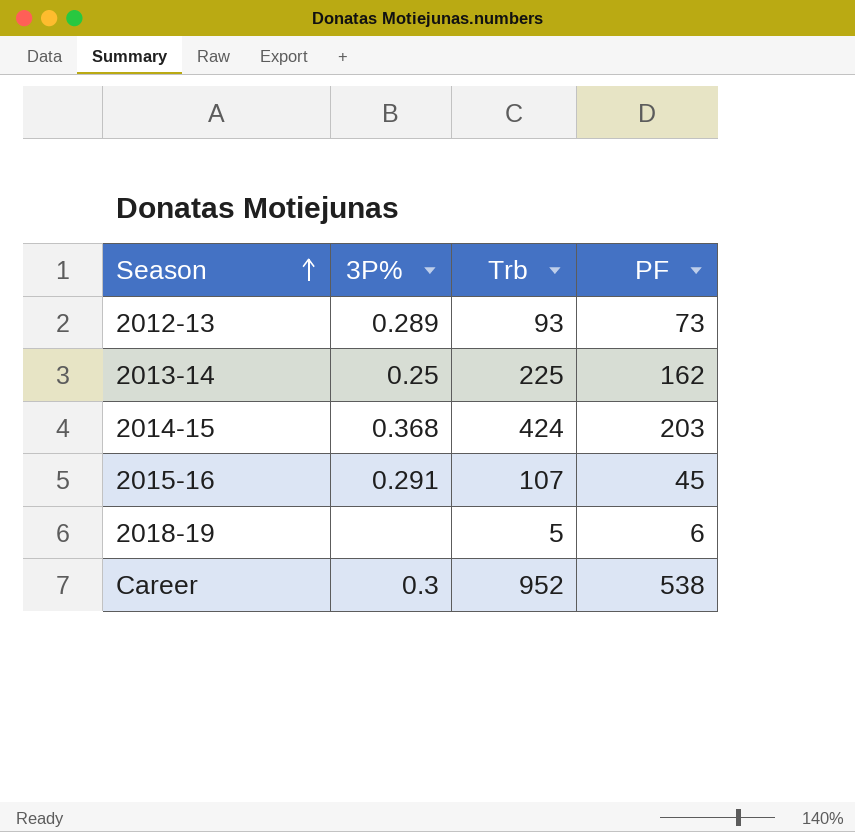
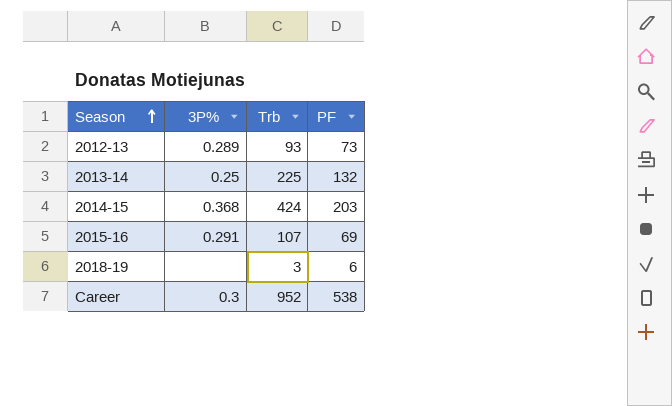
2013-14 | PF: 162 -> 132
2015-16 | PF: 45 -> 69
2018-19 | Trb: 5 -> 3

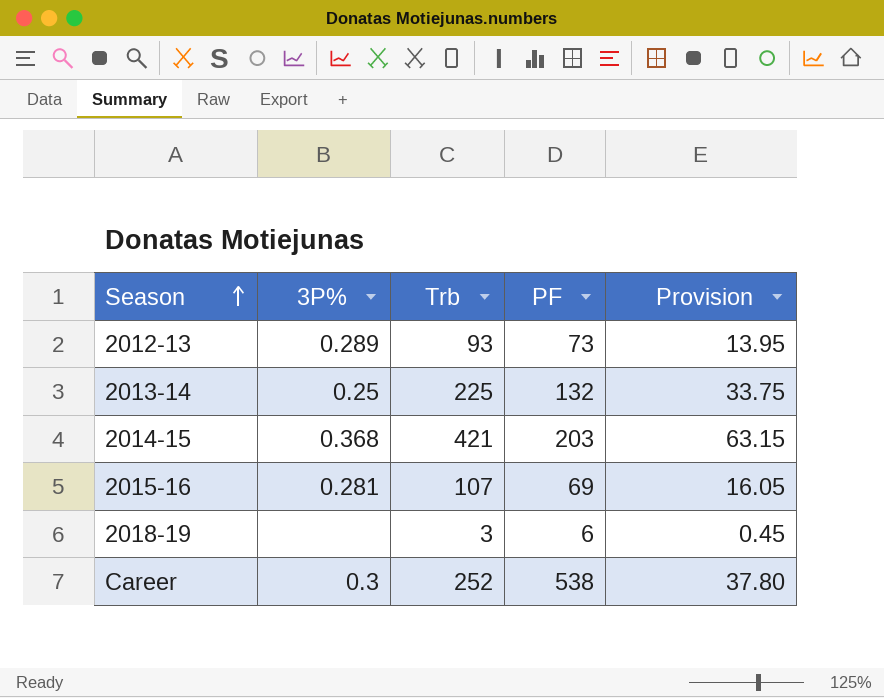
column Provision | formula: none -> [Trb] * 0.15
2014-15 | Trb: 424 -> 421
2015-16 | 3P%: 0.291 -> 0.281
Career | Trb: 952 -> 252

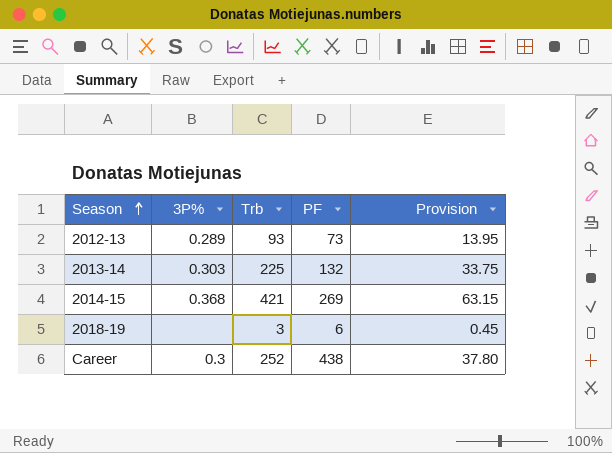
row 2015-16: 0.281 | 107 | 69 | 16.05 -> none
2013-14 | 3P%: 0.25 -> 0.303
2014-15 | PF: 203 -> 269
Career | PF: 538 -> 438

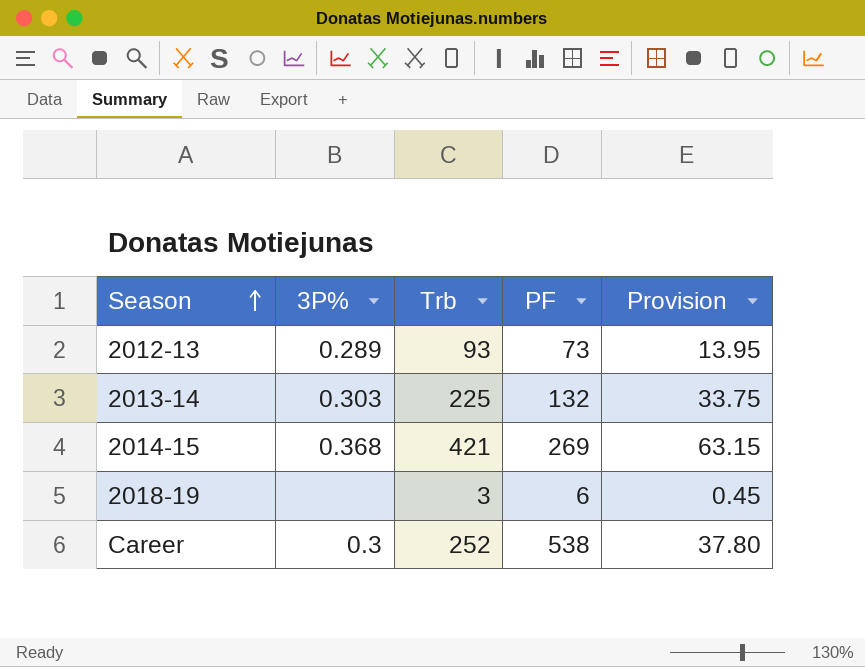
Career | PF: 438 -> 538

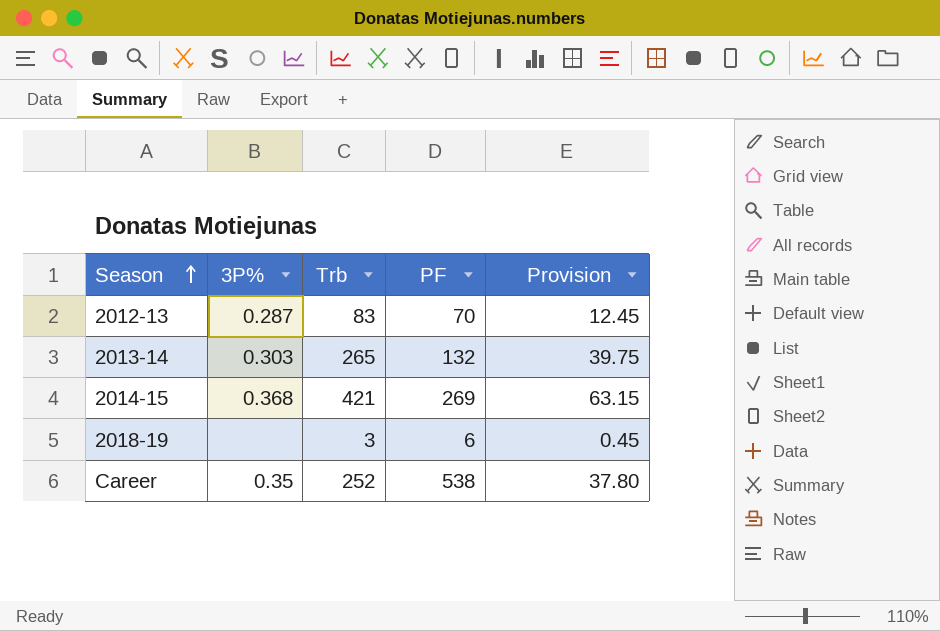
2012-13 | 3P%: 0.289 -> 0.287
2012-13 | Trb: 93 -> 83
2012-13 | PF: 73 -> 70
2012-13 | Provision: 13.95 -> 12.45
2013-14 | Trb: 225 -> 265
2013-14 | Provision: 33.75 -> 39.75
Career | 3P%: 0.3 -> 0.35

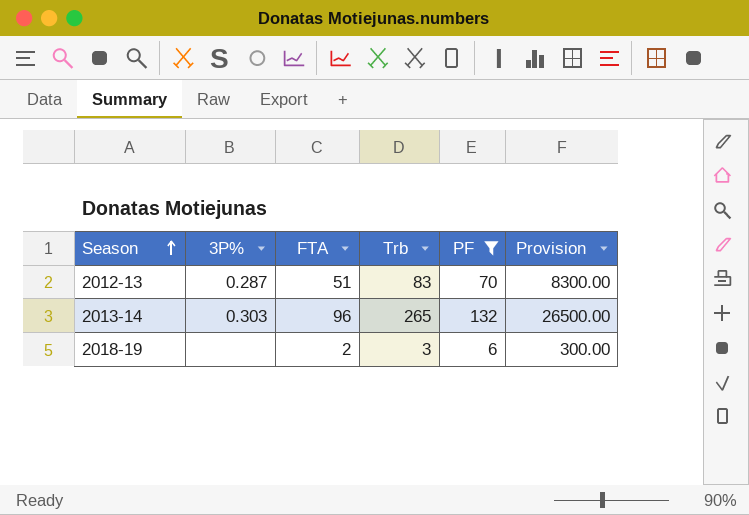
filter: none -> PF <= 132
column FTA | position: none -> 3
column Provision | formula: [Trb] * 0.15 -> [Trb] * 100

